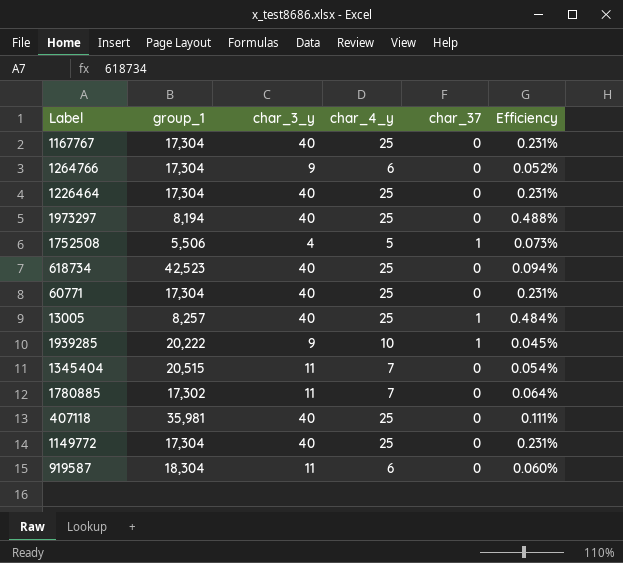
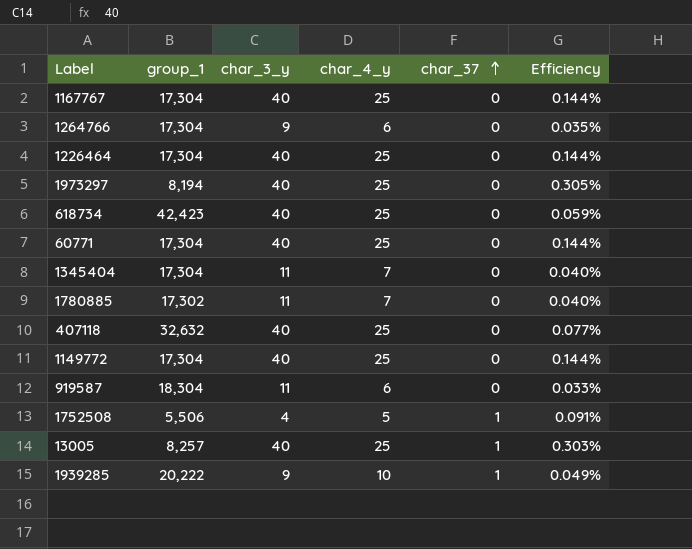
row order: none -> char_37 ascending
column Efficiency | formula: [char_3_y] / [group_1] -> [char_4_y] / [group_1]
618734 | group_1: 42,523 -> 42,423
1345404 | group_1: 20,515 -> 17,304
407118 | group_1: 35,981 -> 32,632

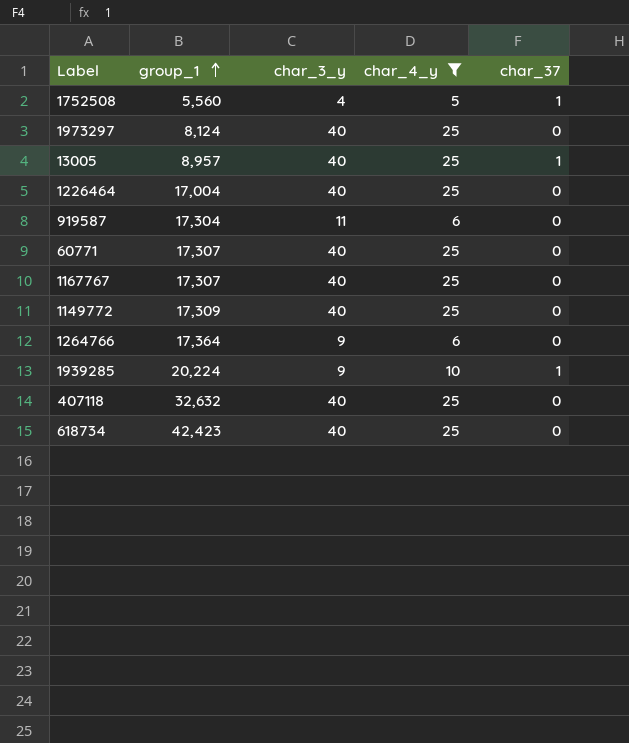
filter: none -> char_4_y != 7
row order: char_37 ascending -> group_1 ascending
column Efficiency | formula: [char_4_y] / [group_1] -> none
1752508 | group_1: 5,506 -> 5,560
1973297 | group_1: 8,194 -> 8,124
13005 | group_1: 8,257 -> 8,957
1226464 | group_1: 17,304 -> 17,004
919587 | group_1: 18,304 -> 17,304
60771 | group_1: 17,304 -> 17,307
1167767 | group_1: 17,304 -> 17,307
1149772 | group_1: 17,304 -> 17,309
1264766 | group_1: 17,304 -> 17,364
1939285 | group_1: 20,222 -> 20,224

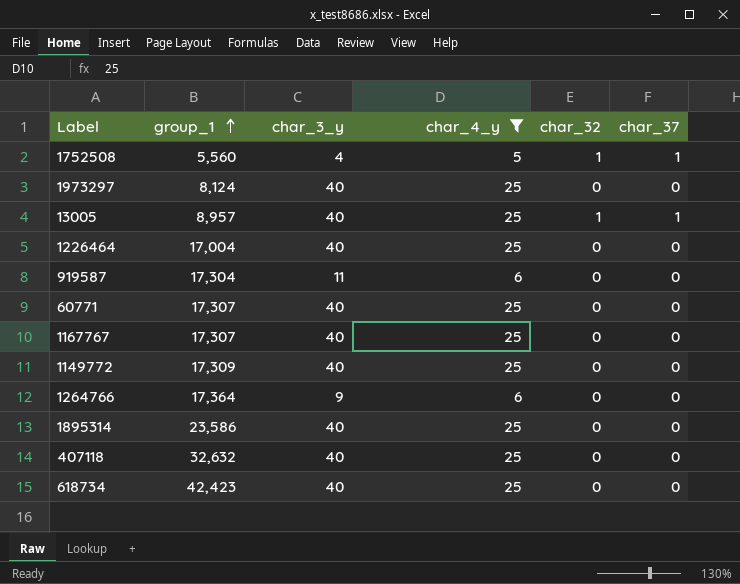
column char_32 | position: none -> 5
row 1939285: 20,224 | 9 | 10 | 1 -> none
row 1895314: none -> 23,586 | 40 | 25 | 0 | 0

